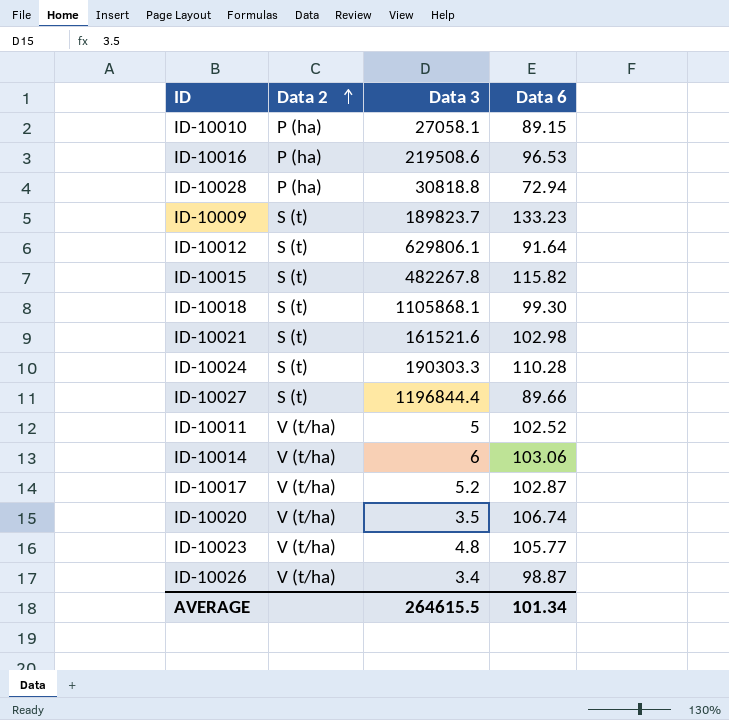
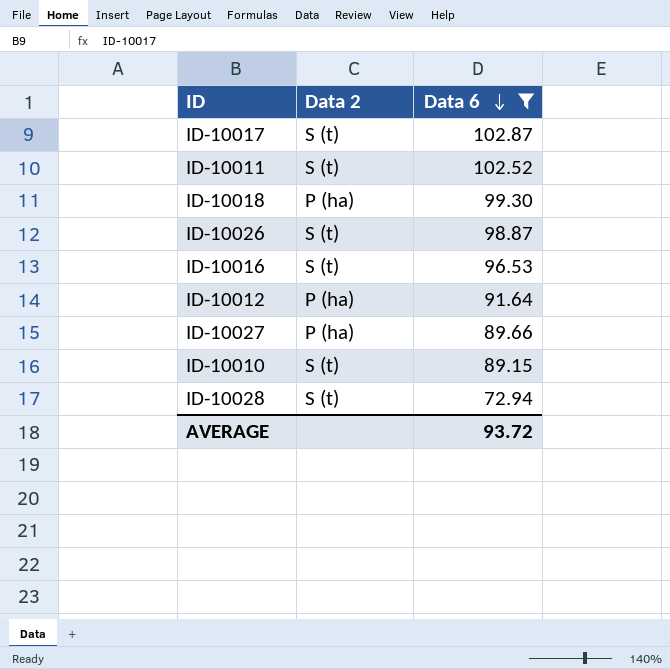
filter: none -> Data 6 <= 102.87
row order: Data 2 ascending -> Data 6 descending
column Data 3 | position: 3 -> none
ID-10017 | Data 2: V (t/ha) -> S (t)
ID-10011 | Data 2: V (t/ha) -> S (t)
ID-10018 | Data 2: S (t) -> P (ha)
ID-10026 | Data 2: V (t/ha) -> S (t)
ID-10016 | Data 2: P (ha) -> S (t)
ID-10012 | Data 2: S (t) -> P (ha)
ID-10027 | Data 2: S (t) -> P (ha)
ID-10010 | Data 2: P (ha) -> S (t)
ID-10028 | Data 2: P (ha) -> S (t)
AVERAGE | Data 6: 101.34 -> 93.72

